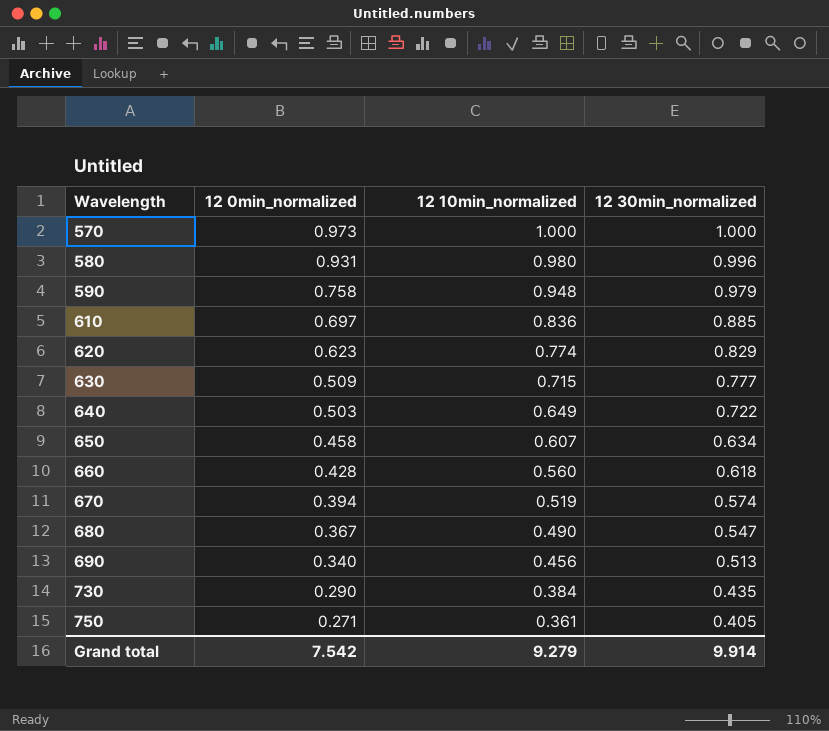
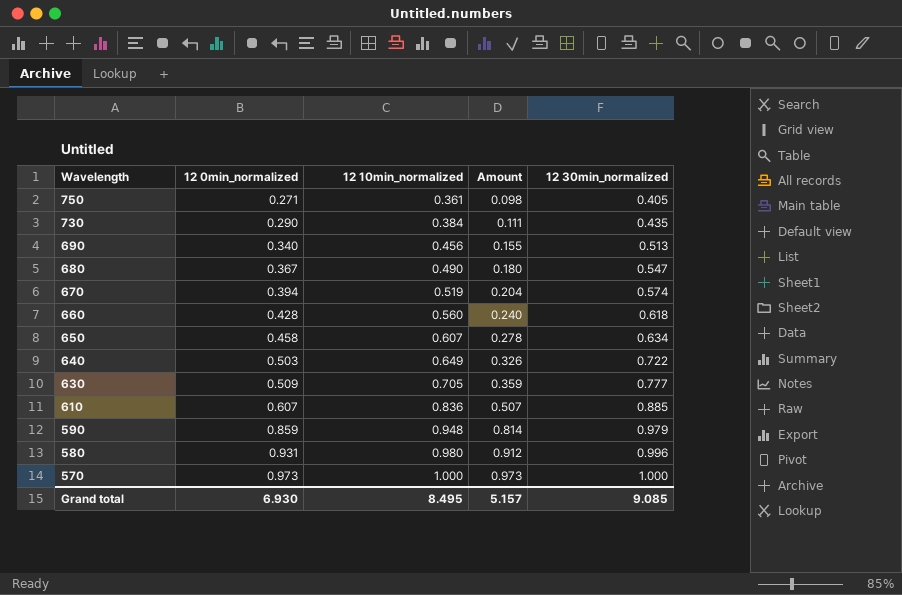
row order: Wavelength ascending -> Wavelength descending
column Amount | formula: none -> [12 0min_normalized] * [12 10min_normalized]
row 620: 0.623 | 0.774 | 0.829 -> none
630 | 12 10min_normalized: 0.715 -> 0.705
610 | 12 0min_normalized: 0.697 -> 0.607
590 | 12 0min_normalized: 0.758 -> 0.859
Grand total | 12 0min_normalized: 7.542 -> 6.930
Grand total | 12 10min_normalized: 9.279 -> 8.495
Grand total | 12 30min_normalized: 9.914 -> 9.085

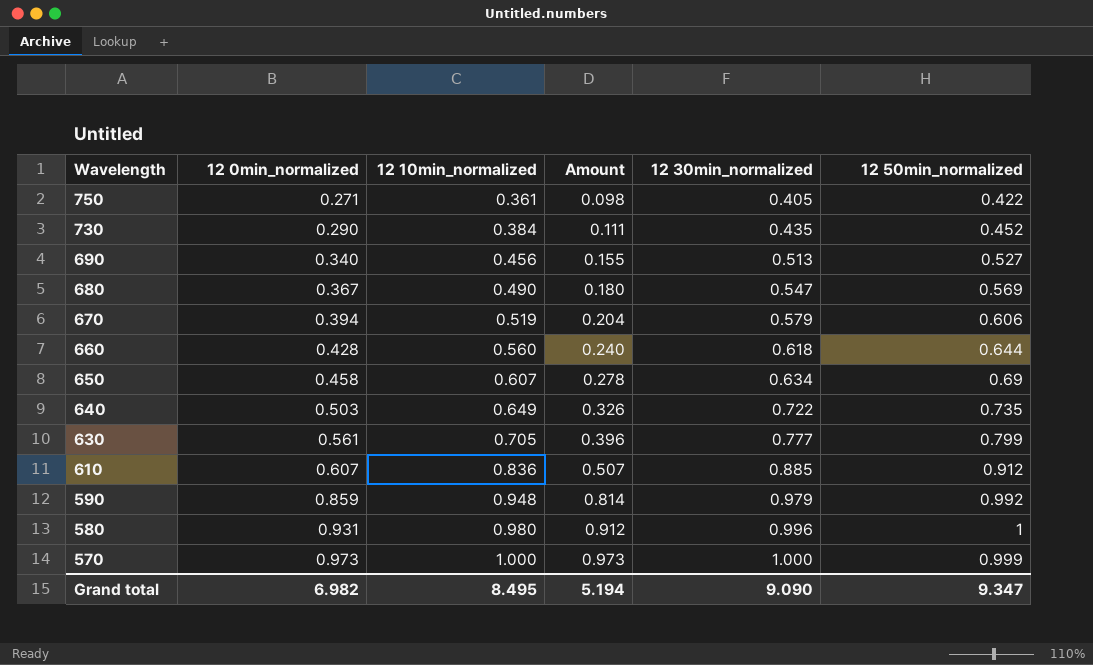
column 12 50min_normalized | position: none -> 6
670 | 12 30min_normalized: 0.574 -> 0.579
630 | 12 0min_normalized: 0.509 -> 0.561
630 | Amount: 0.359 -> 0.396
Grand total | 12 0min_normalized: 6.930 -> 6.982
Grand total | Amount: 5.157 -> 5.194
Grand total | 12 30min_normalized: 9.085 -> 9.090

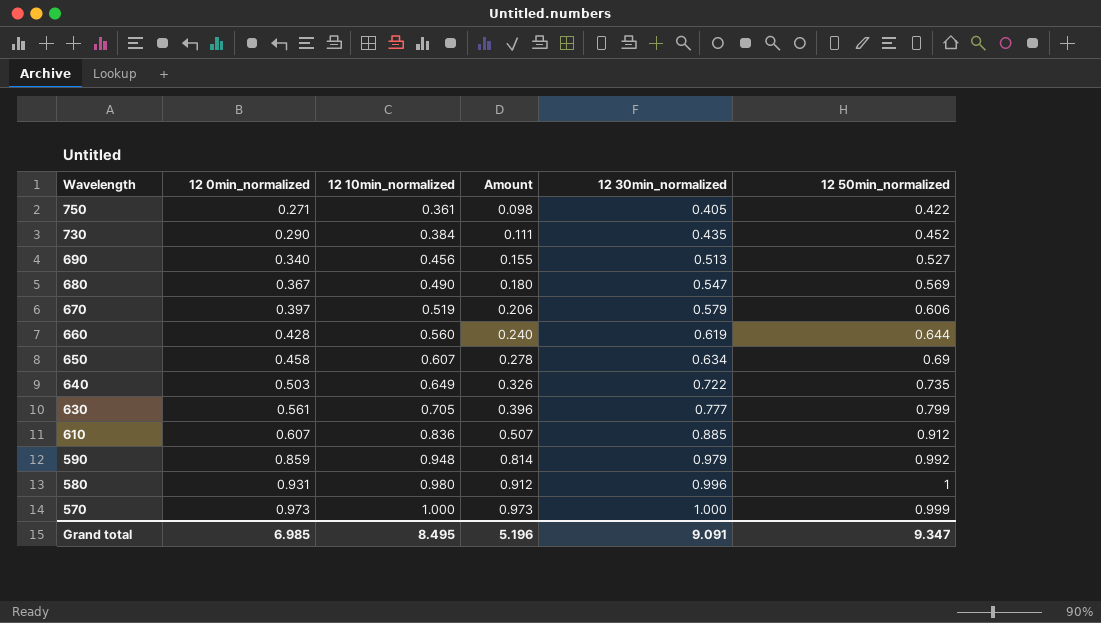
670 | 12 0min_normalized: 0.394 -> 0.397
670 | Amount: 0.204 -> 0.206
660 | 12 30min_normalized: 0.618 -> 0.619
Grand total | 12 0min_normalized: 6.982 -> 6.985
Grand total | Amount: 5.194 -> 5.196
Grand total | 12 30min_normalized: 9.090 -> 9.091

